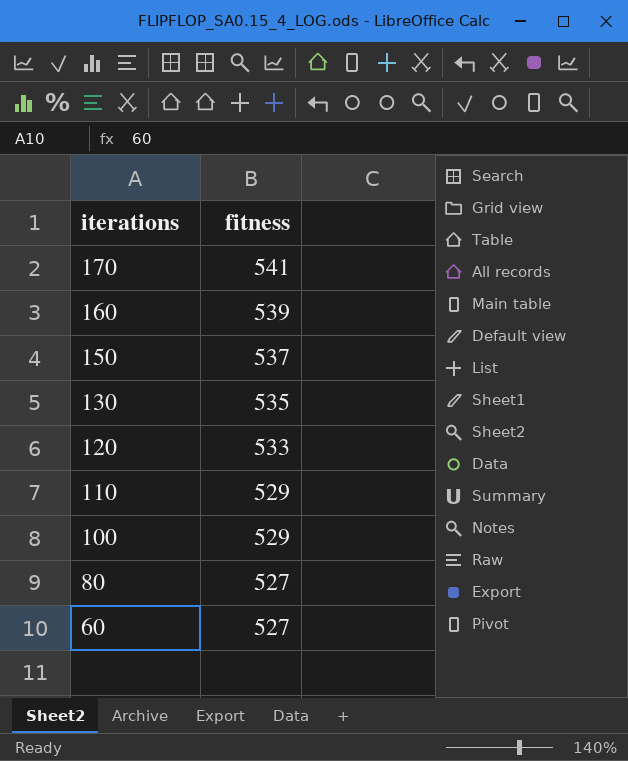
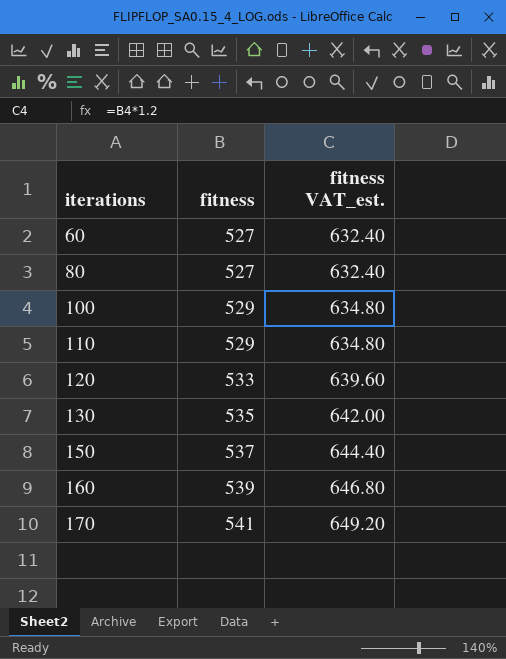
row order: iterations descending -> iterations ascending
column fitness VAT_est. | formula: none -> [fitness] * 1.2

